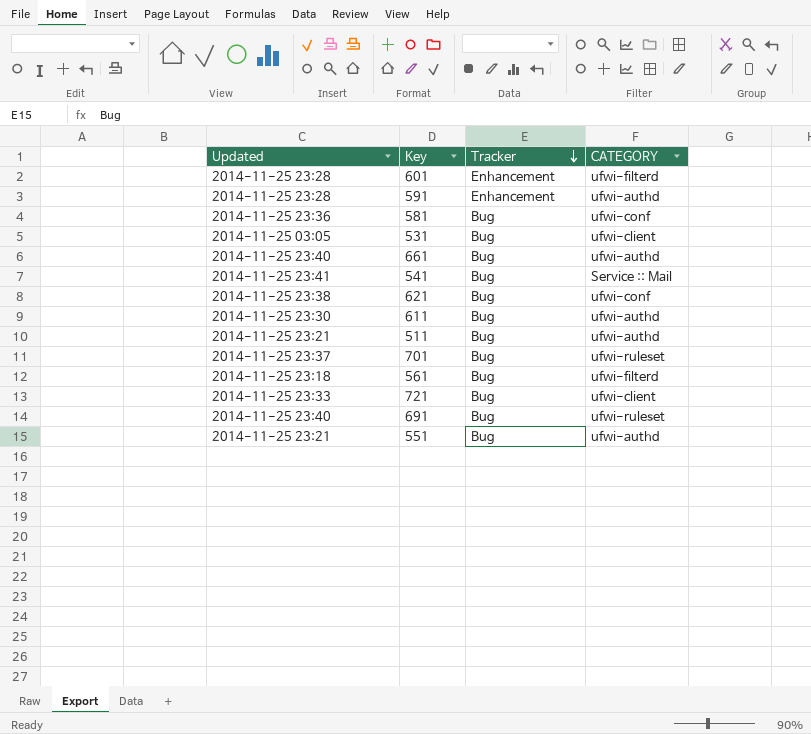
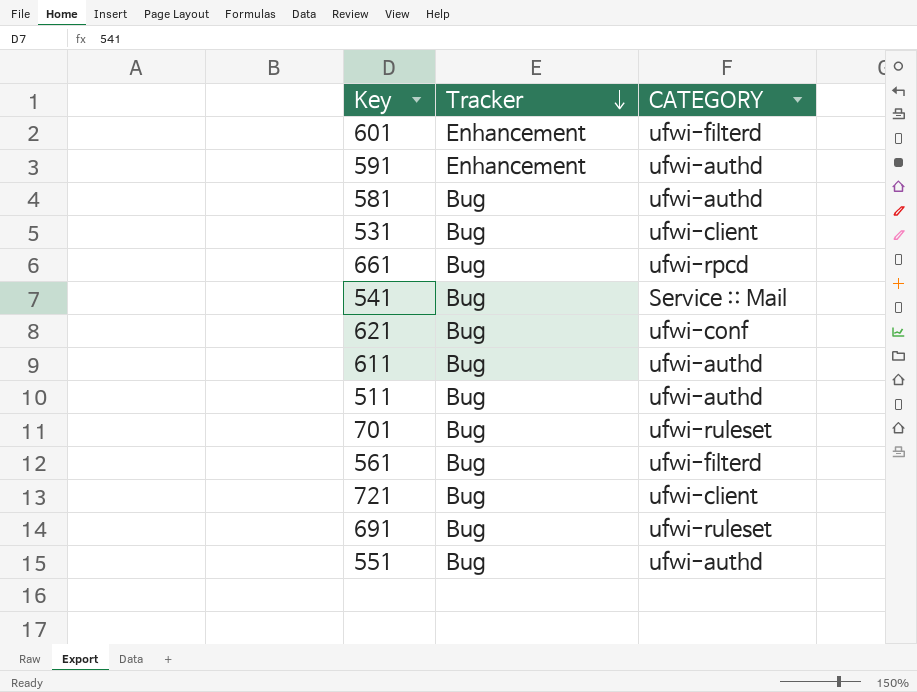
column Updated | position: 1 -> none
581 | CATEGORY: ufwi-conf -> ufwi-authd
661 | CATEGORY: ufwi-authd -> ufwi-rpcd

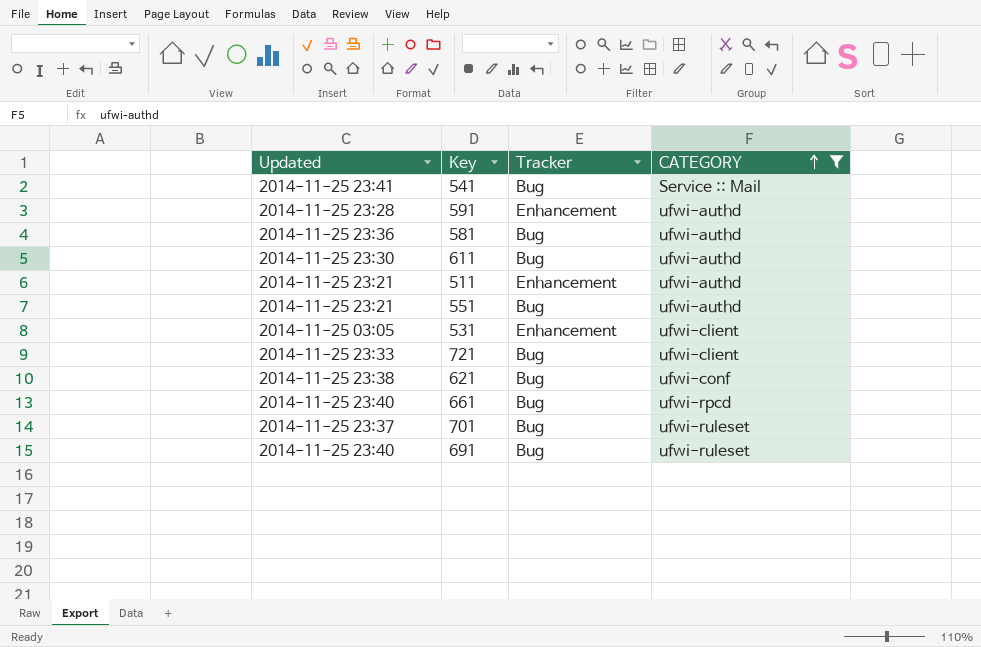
filter: none -> CATEGORY != ufwi-filterd
row order: Tracker descending -> CATEGORY ascending
column Updated | position: none -> 1
511 | Tracker: Bug -> Enhancement
531 | Tracker: Bug -> Enhancement

